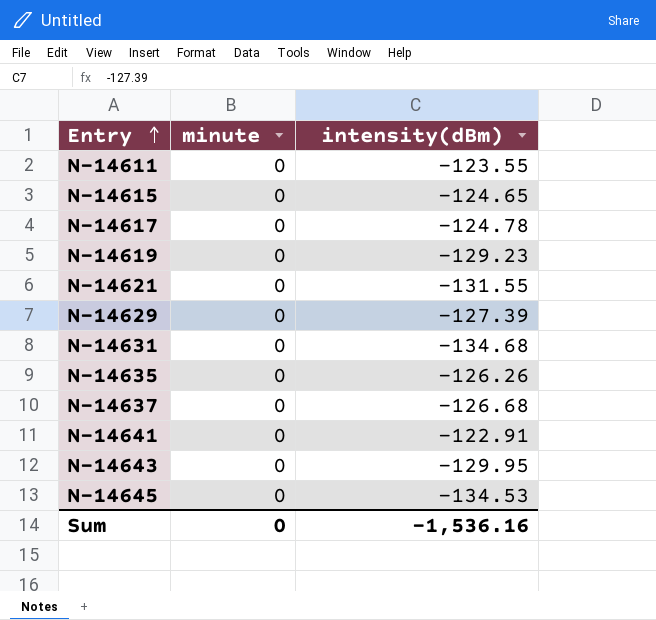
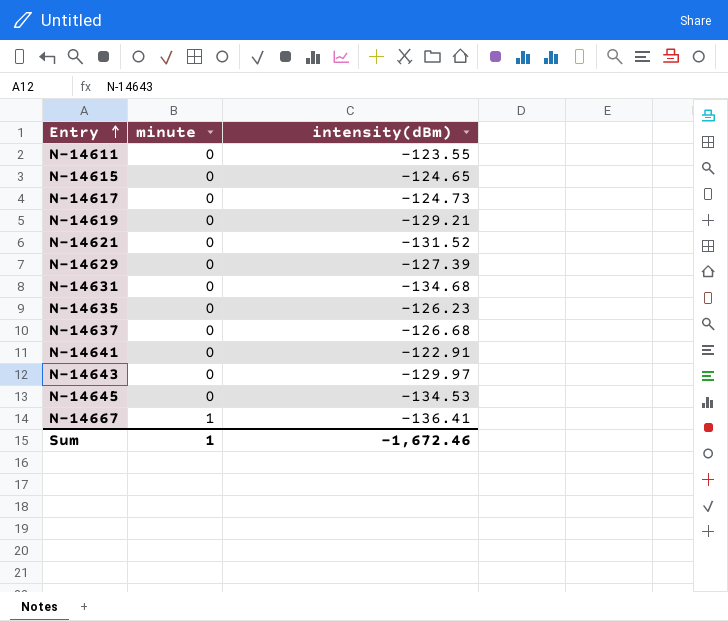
N-14617 | intensity(dBm): -124.78 -> -124.73
N-14619 | intensity(dBm): -129.23 -> -129.21
N-14621 | intensity(dBm): -131.55 -> -131.52
N-14635 | intensity(dBm): -126.26 -> -126.23
N-14643 | intensity(dBm): -129.95 -> -129.97
row N-14667: none -> 1 | -136.41
Sum | minute: 0 -> 1
Sum | intensity(dBm): -1,536.16 -> -1,672.46

